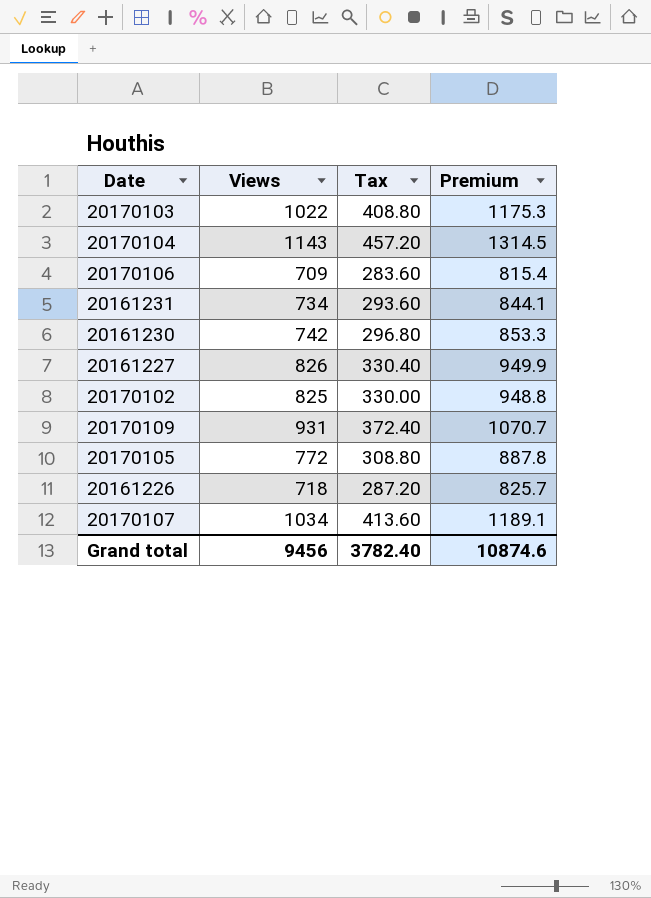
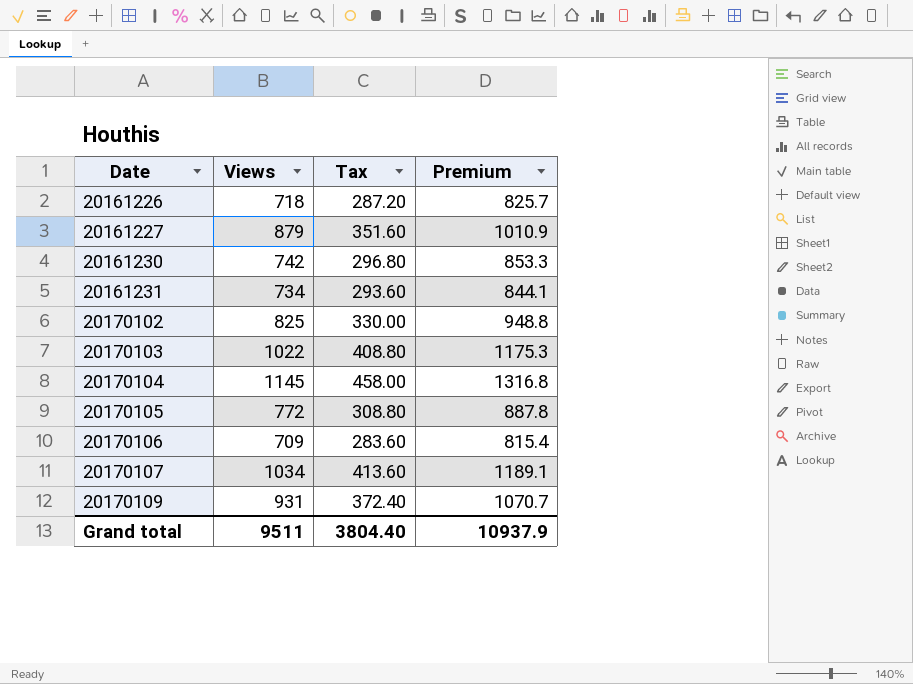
row order: none -> Date ascending
20161227 | Views: 826 -> 879
20161227 | Tax: 330.40 -> 351.60
20161227 | Premium: 949.9 -> 1010.9
20170104 | Views: 1143 -> 1145
20170104 | Tax: 457.20 -> 458.00
20170104 | Premium: 1314.5 -> 1316.8
Grand total | Views: 9456 -> 9511
Grand total | Tax: 3782.40 -> 3804.40
Grand total | Premium: 10874.6 -> 10937.9

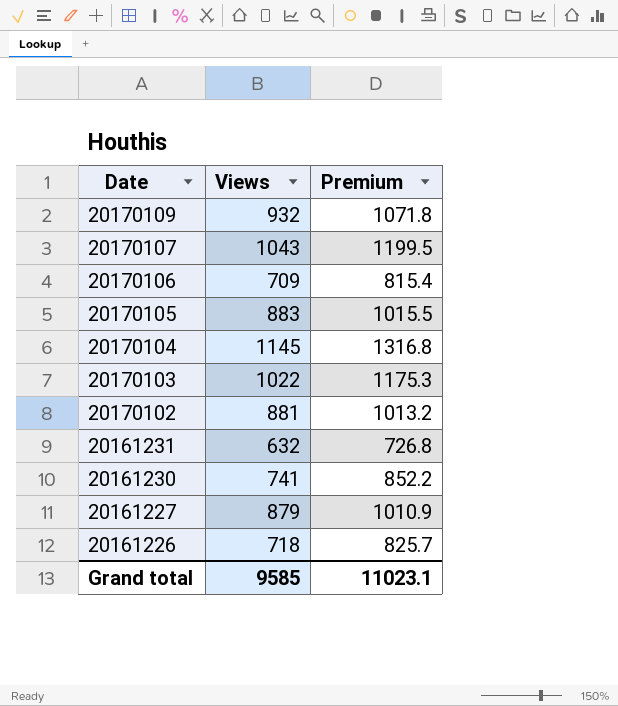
row order: Date ascending -> Date descending
column Tax | formula: [Views] * 0.4 -> none
20170109 | Views: 931 -> 932
20170109 | Premium: 1070.7 -> 1071.8
20170107 | Views: 1034 -> 1043
20170107 | Premium: 1189.1 -> 1199.5
20170105 | Views: 772 -> 883
20170105 | Premium: 887.8 -> 1015.5
20170102 | Views: 825 -> 881
20170102 | Premium: 948.8 -> 1013.2
20161231 | Views: 734 -> 632
20161231 | Premium: 844.1 -> 726.8
20161230 | Views: 742 -> 741
20161230 | Premium: 853.3 -> 852.2
Grand total | Views: 9511 -> 9585
Grand total | Premium: 10937.9 -> 11023.1

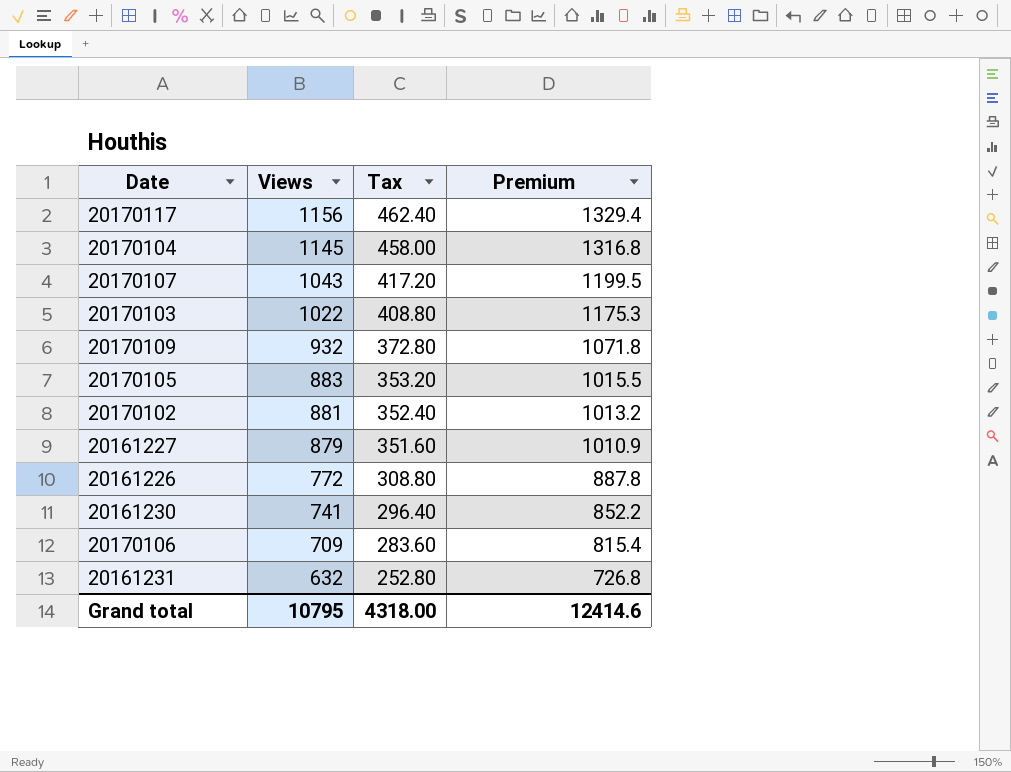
row order: Date descending -> Views descending
column Tax | formula: none -> [Views] * 0.4
row 20170117: none -> 1156 | 462.40 | 1329.4
20161226 | Views: 718 -> 772
20161226 | Premium: 825.7 -> 887.8
Grand total | Views: 9585 -> 10795
Grand total | Premium: 11023.1 -> 12414.6

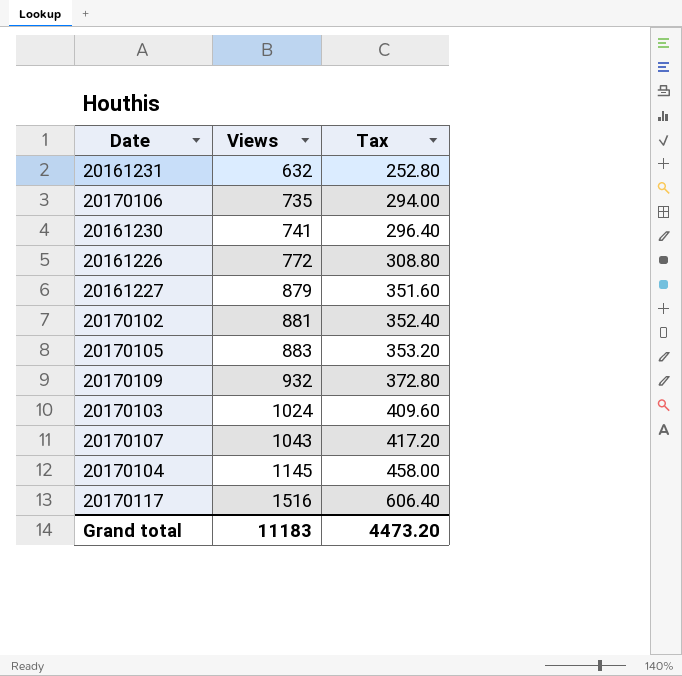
row order: Views descending -> Views ascending
column Premium | formula: [Views] * 1.15 -> none
20170106 | Views: 709 -> 735
20170106 | Tax: 283.60 -> 294.00
20170103 | Views: 1022 -> 1024
20170103 | Tax: 408.80 -> 409.60
20170117 | Views: 1156 -> 1516
20170117 | Tax: 462.40 -> 606.40
Grand total | Views: 10795 -> 11183
Grand total | Tax: 4318.00 -> 4473.20

